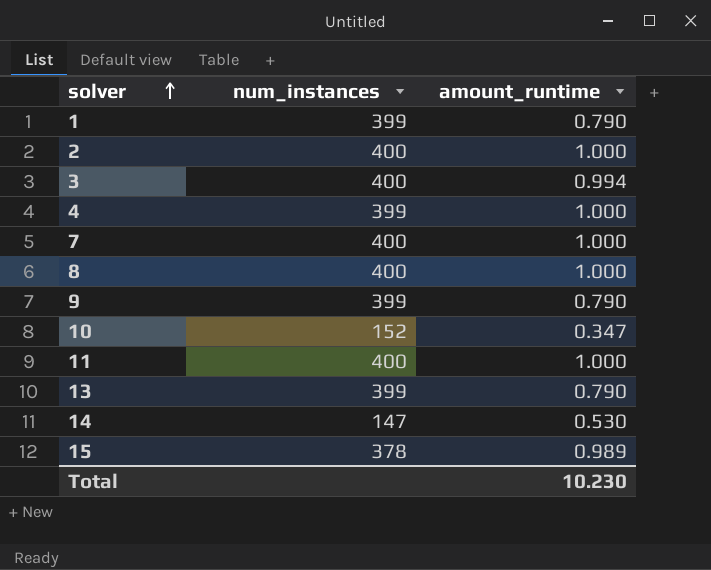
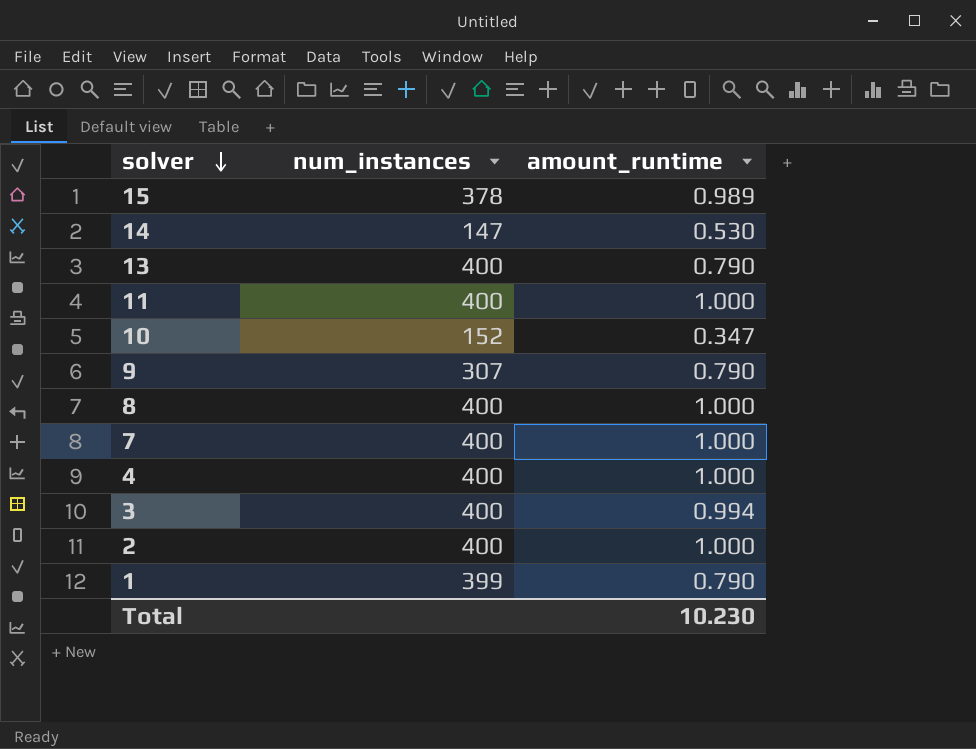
row order: solver ascending -> solver descending
13 | num_instances: 399 -> 400
9 | num_instances: 399 -> 307
4 | num_instances: 399 -> 400

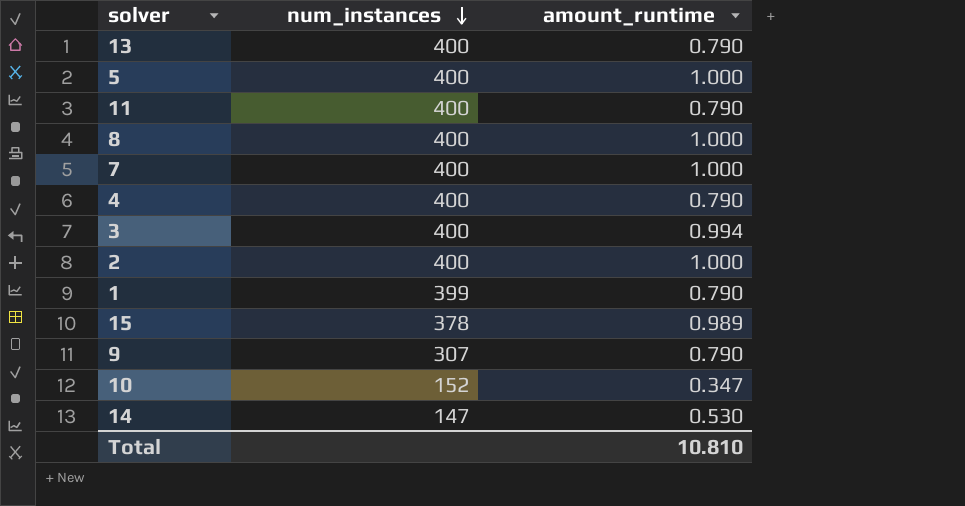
row order: solver descending -> num_instances descending
row 5: none -> 400 | 1.000
11 | amount_runtime: 1.000 -> 0.790
4 | amount_runtime: 1.000 -> 0.790
Total | amount_runtime: 10.230 -> 10.810

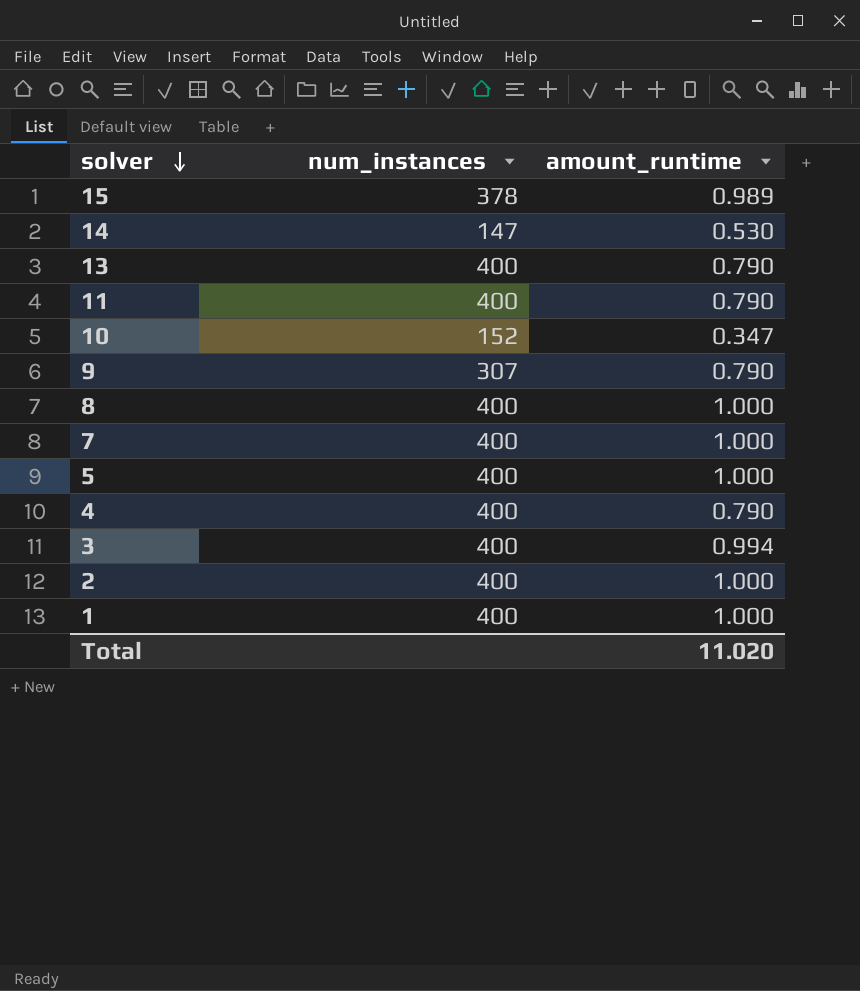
row order: num_instances descending -> solver descending
1 | num_instances: 399 -> 400
1 | amount_runtime: 0.790 -> 1.000
Total | amount_runtime: 10.810 -> 11.020

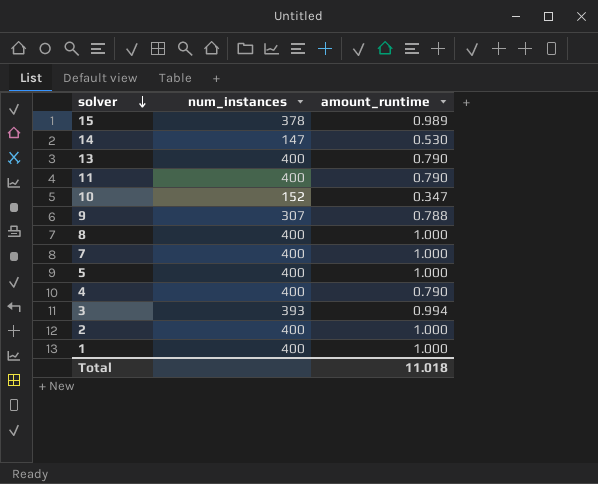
9 | amount_runtime: 0.790 -> 0.788
3 | num_instances: 400 -> 393
Total | amount_runtime: 11.020 -> 11.018

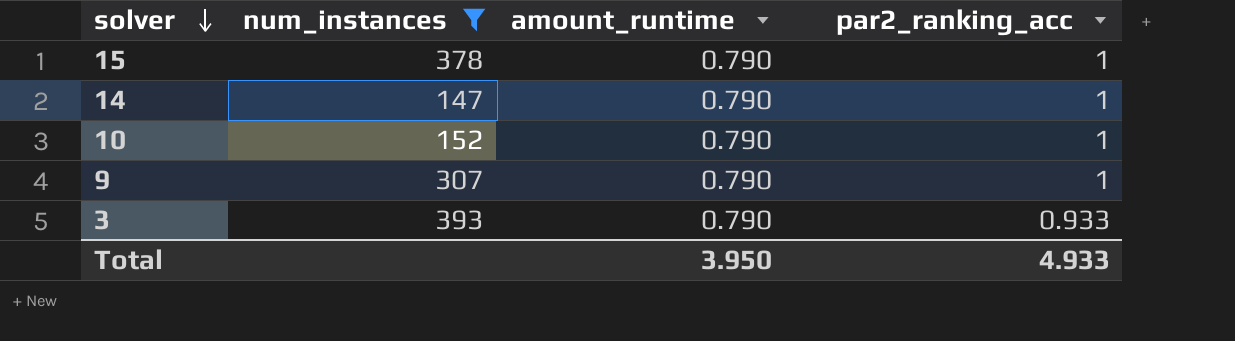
filter: none -> num_instances != 400
column par2_ranking_acc | position: none -> 4
15 | amount_runtime: 0.989 -> 0.790
14 | amount_runtime: 0.530 -> 0.790
10 | amount_runtime: 0.347 -> 0.790
9 | amount_runtime: 0.788 -> 0.790
3 | amount_runtime: 0.994 -> 0.790
Total | amount_runtime: 11.018 -> 3.950

